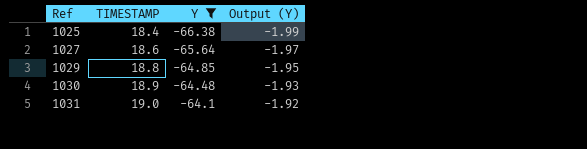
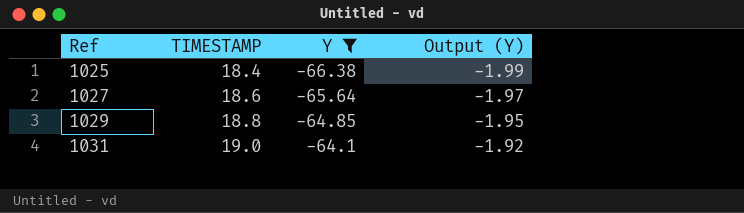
row 1030: 18.9 | -64.48 | -1.93 -> none

